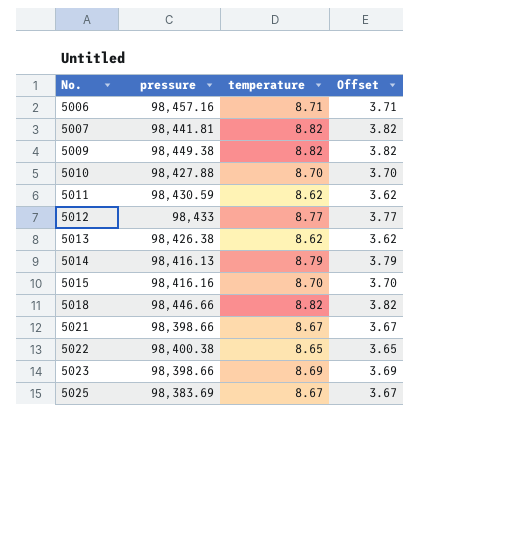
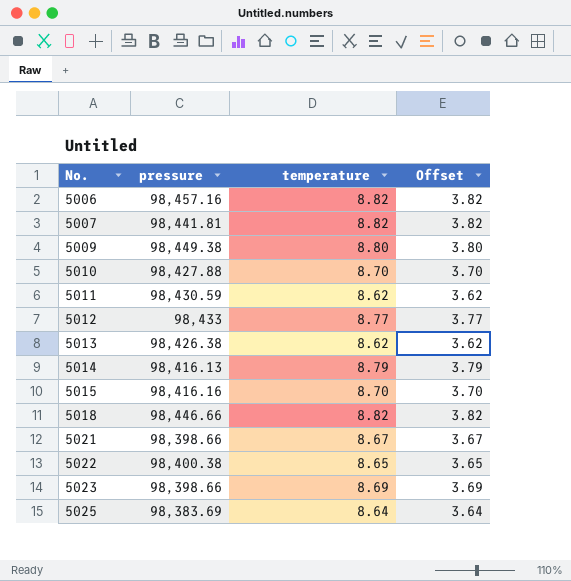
5006 | temperature: 8.71 -> 8.82
5006 | Offset: 3.71 -> 3.82
5009 | temperature: 8.82 -> 8.80
5009 | Offset: 3.82 -> 3.80
5025 | temperature: 8.67 -> 8.64
5025 | Offset: 3.67 -> 3.64

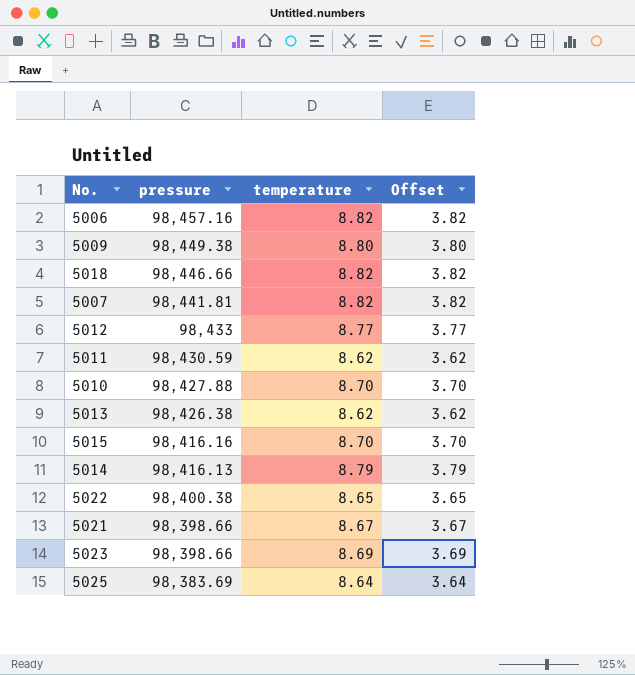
row order: No. ascending -> pressure descending

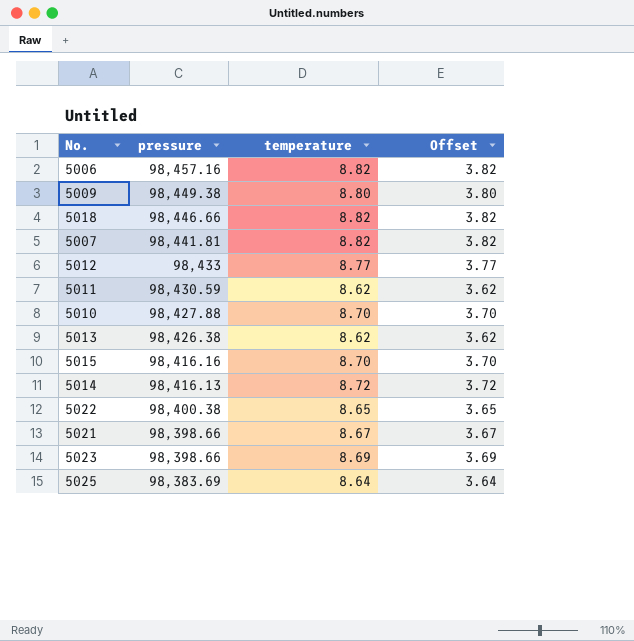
5014 | temperature: 8.79 -> 8.72
5014 | Offset: 3.79 -> 3.72

